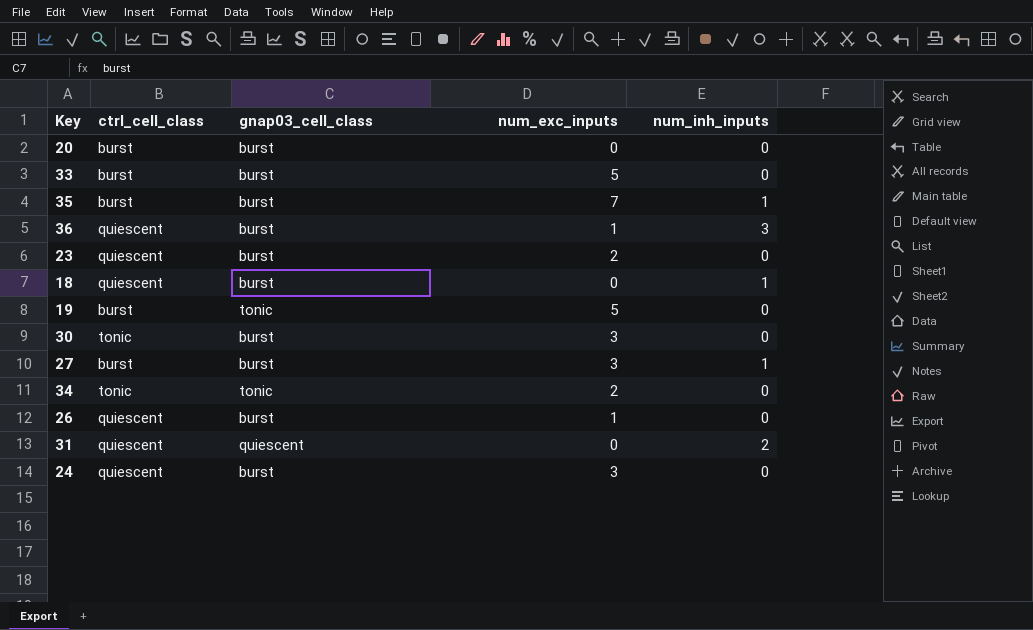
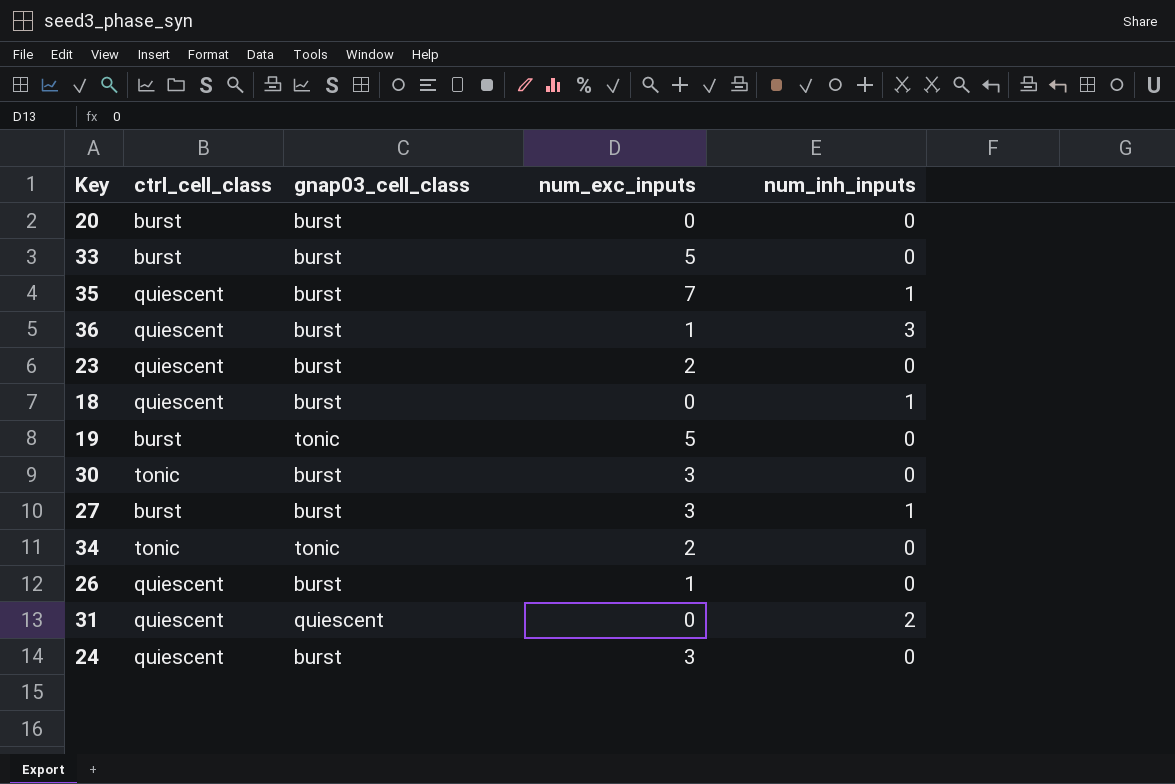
35 | ctrl_cell_class: burst -> quiescent

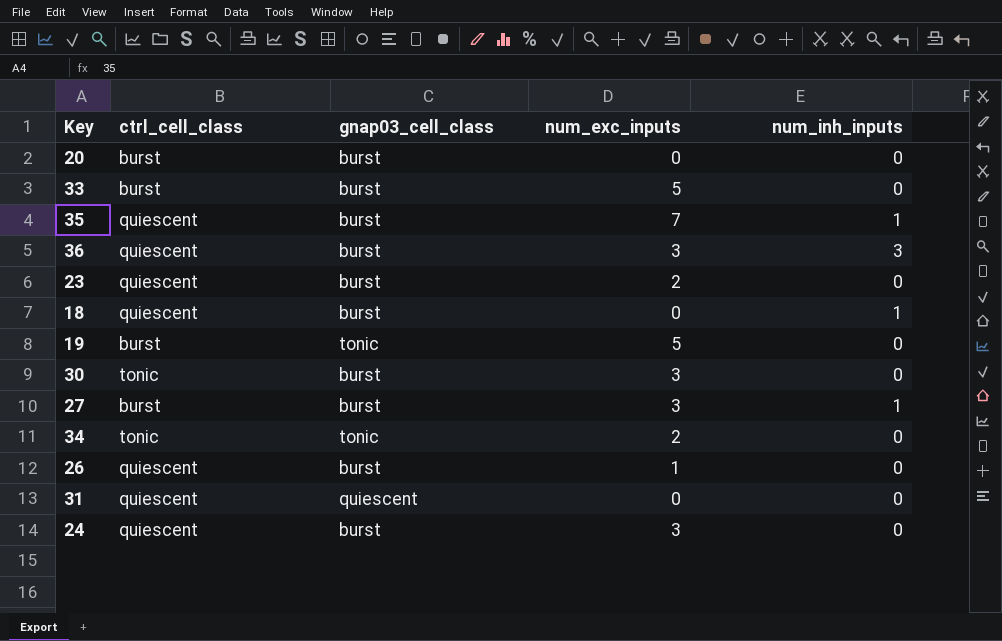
36 | num_exc_inputs: 1 -> 3
31 | num_inh_inputs: 2 -> 0

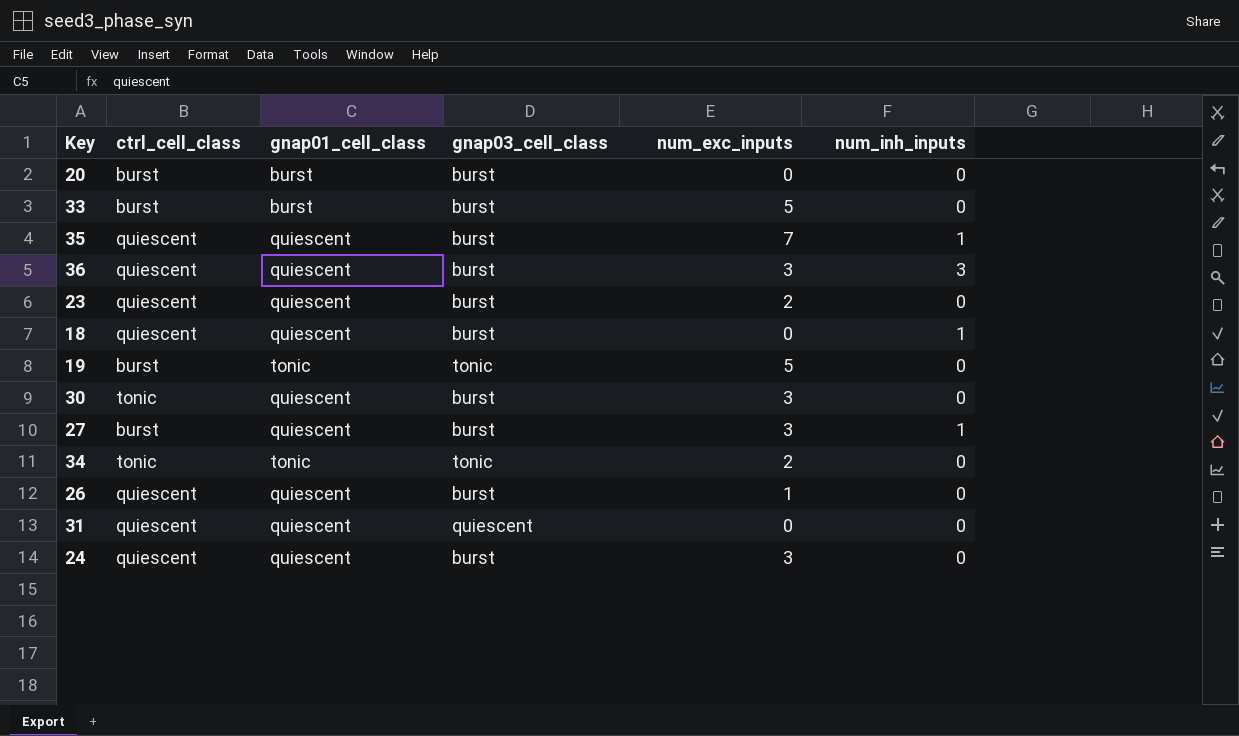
column gnap01_cell_class | position: none -> 3

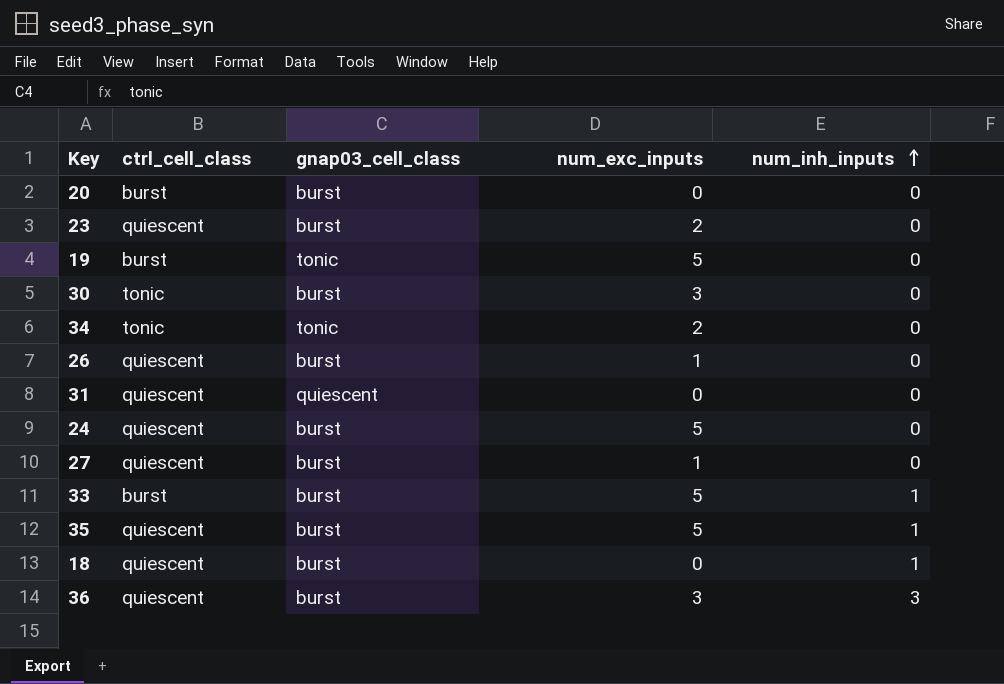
row order: none -> num_inh_inputs ascending
column gnap01_cell_class | position: 3 -> none
24 | num_exc_inputs: 3 -> 5
27 | ctrl_cell_class: burst -> quiescent
27 | num_exc_inputs: 3 -> 1
27 | num_inh_inputs: 1 -> 0
33 | num_inh_inputs: 0 -> 1
35 | num_exc_inputs: 7 -> 5

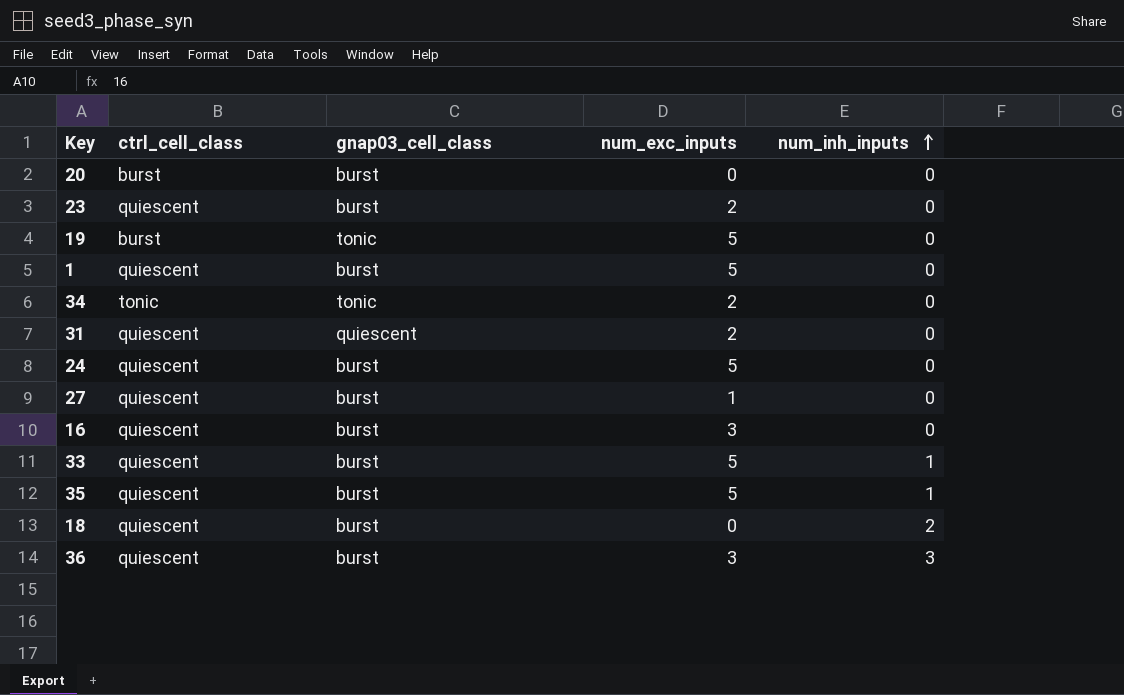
row 30: tonic | burst | 3 | 0 -> none
row 26: quiescent | burst | 1 | 0 -> none
row 1: none -> quiescent | burst | 5 | 0
31 | num_exc_inputs: 0 -> 2
row 16: none -> quiescent | burst | 3 | 0
33 | ctrl_cell_class: burst -> quiescent
18 | num_inh_inputs: 1 -> 2

